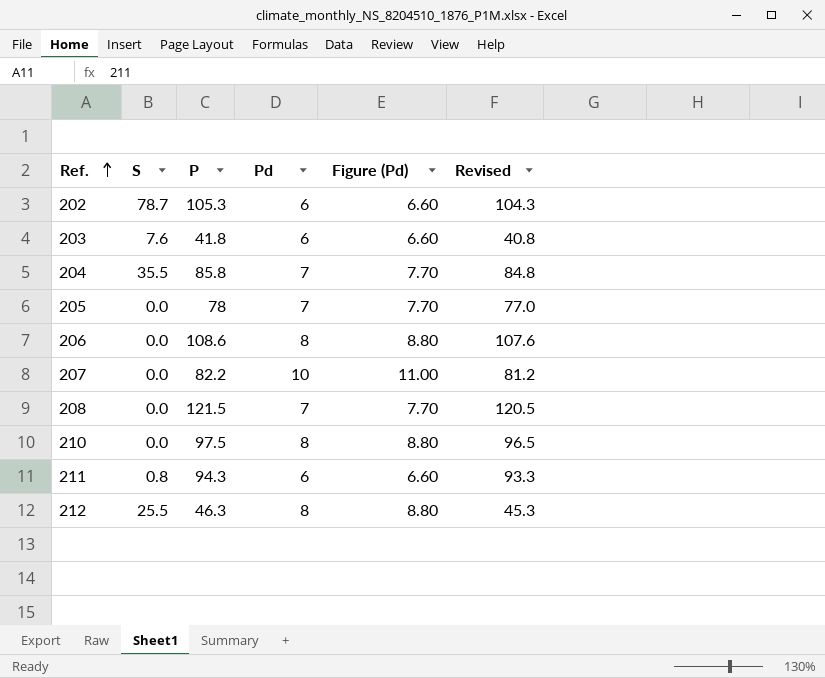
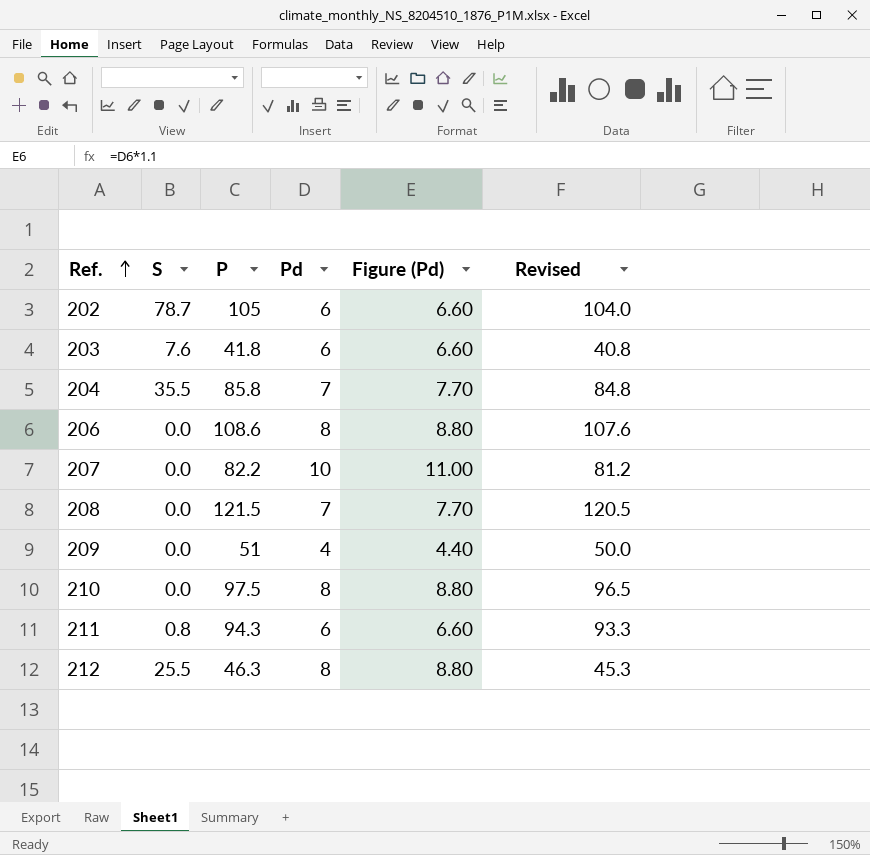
row 205: 0.0 | 78 | 7 | 7.70 | 77.0 -> none
202 | P: 105.3 -> 105
202 | Revised: 104.3 -> 104.0
row 209: none -> 0.0 | 51 | 4 | 4.40 | 50.0

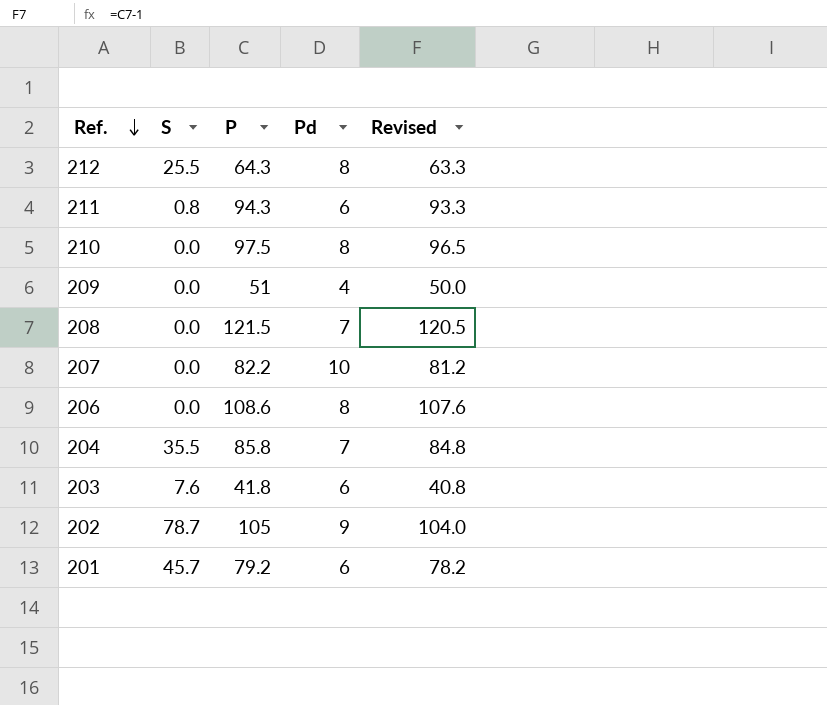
row order: Ref. ascending -> Ref. descending
column Figure (Pd) | formula: [Pd] * 1.1 -> none
212 | P: 46.3 -> 64.3
212 | Revised: 45.3 -> 63.3
202 | Pd: 6 -> 9
row 201: none -> 45.7 | 79.2 | 6 | 78.2

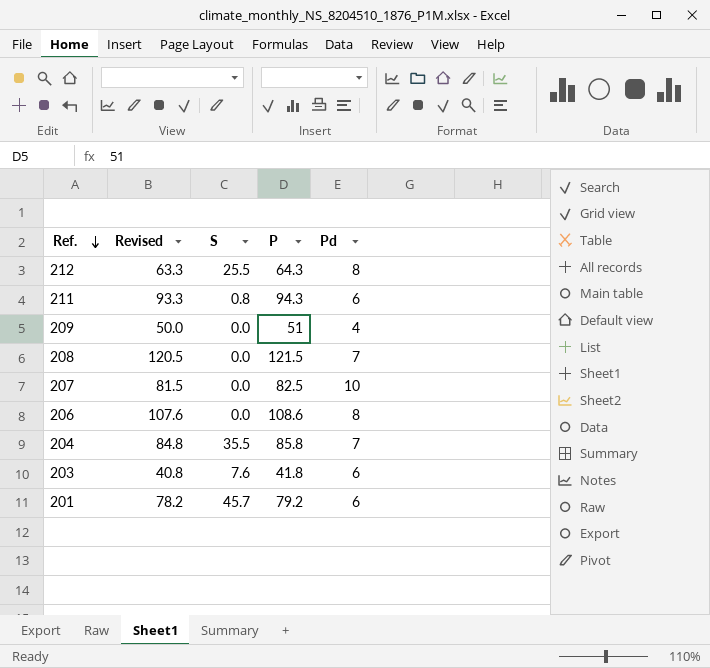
column Revised | position: 5 -> 2
row 210: 0.0 | 97.5 | 8 | 96.5 -> none
row 202: 78.7 | 105 | 9 | 104.0 -> none
207 | Revised: 81.2 -> 81.5
207 | P: 82.2 -> 82.5

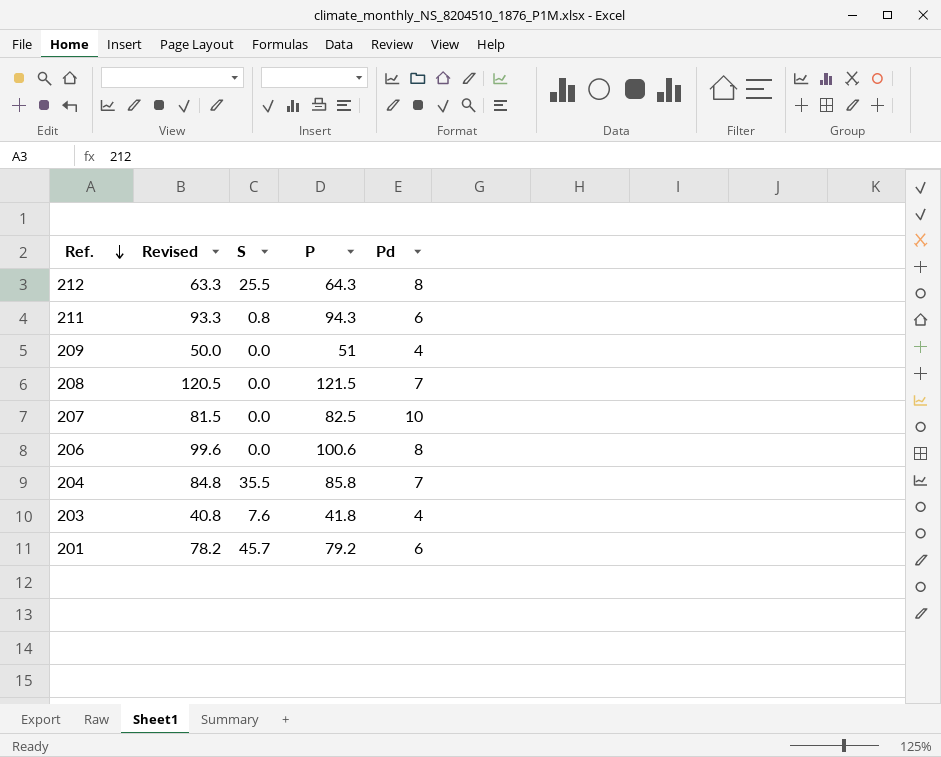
206 | Revised: 107.6 -> 99.6
206 | P: 108.6 -> 100.6
203 | Pd: 6 -> 4

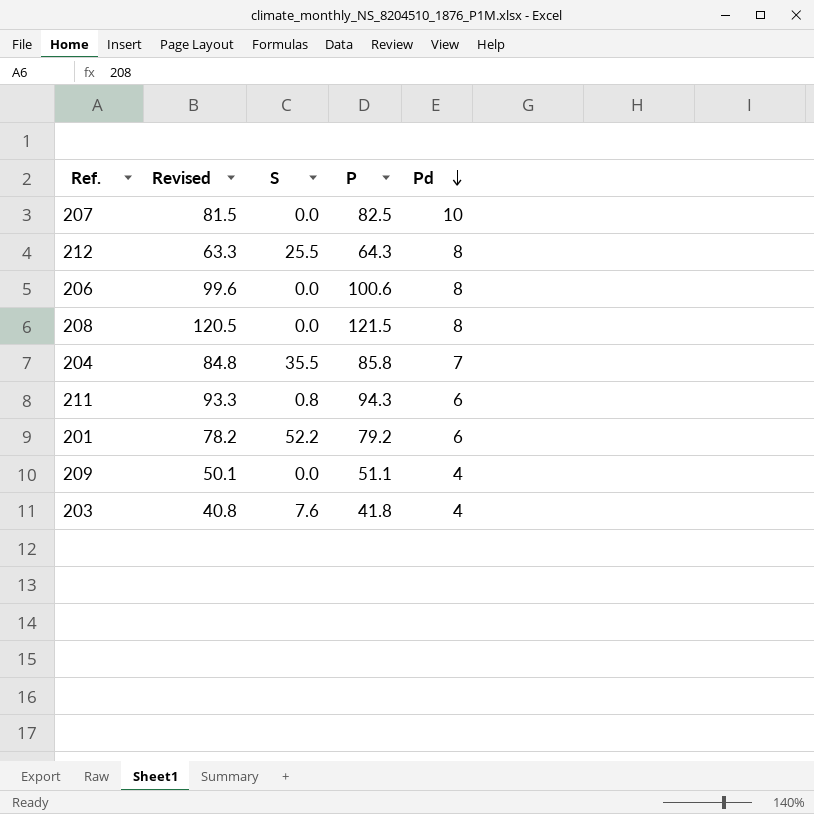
row order: Ref. descending -> Pd descending
208 | Pd: 7 -> 8
201 | S: 45.7 -> 52.2
209 | Revised: 50.0 -> 50.1
209 | P: 51 -> 51.1

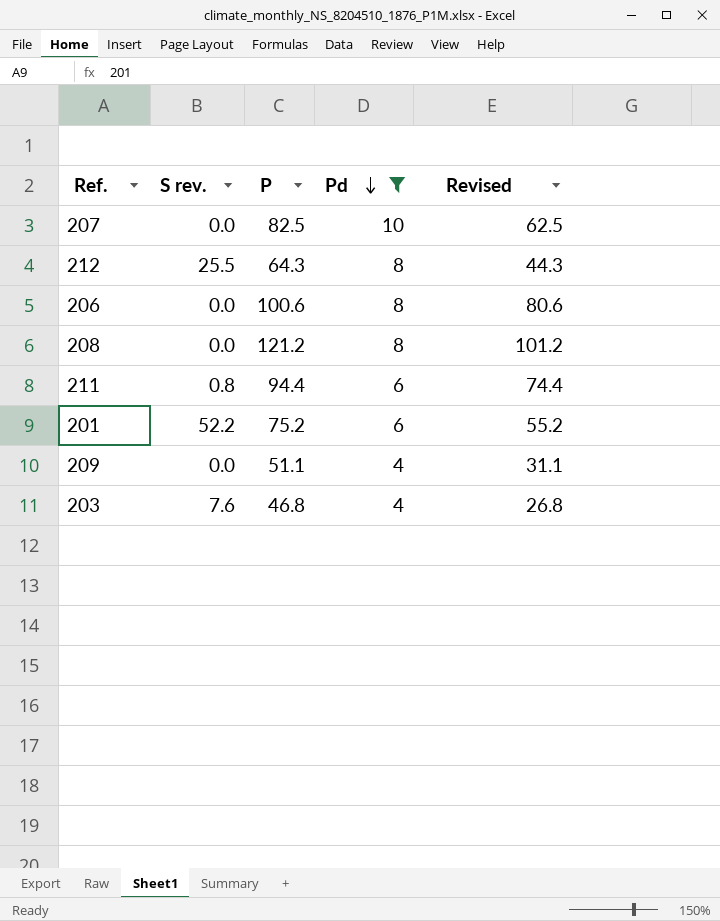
filter: none -> Pd != 7
column name: S -> S rev.
column Revised | formula: [P] - 1 -> [P] - 20
column Revised | position: 2 -> 5
208 | P: 121.5 -> 121.2
211 | P: 94.3 -> 94.4
201 | P: 79.2 -> 75.2
203 | P: 41.8 -> 46.8

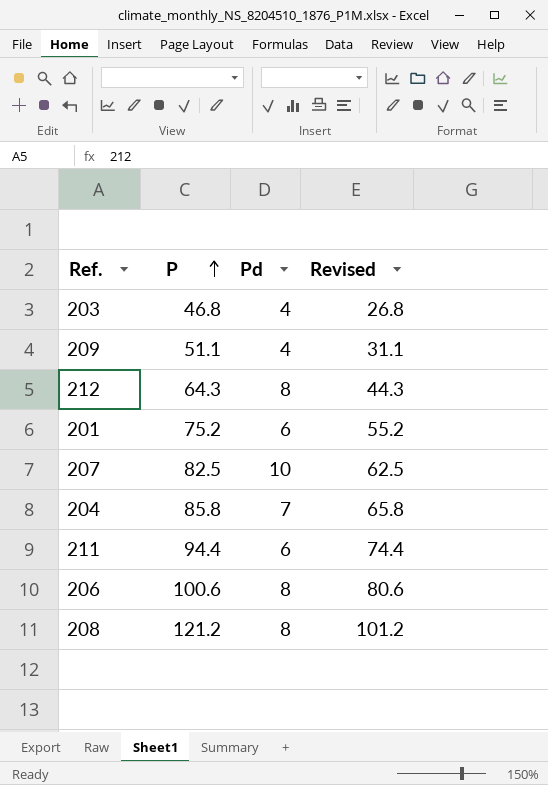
filter: Pd != 7 -> none
row order: Pd descending -> P ascending
column S rev. | position: 2 -> none

